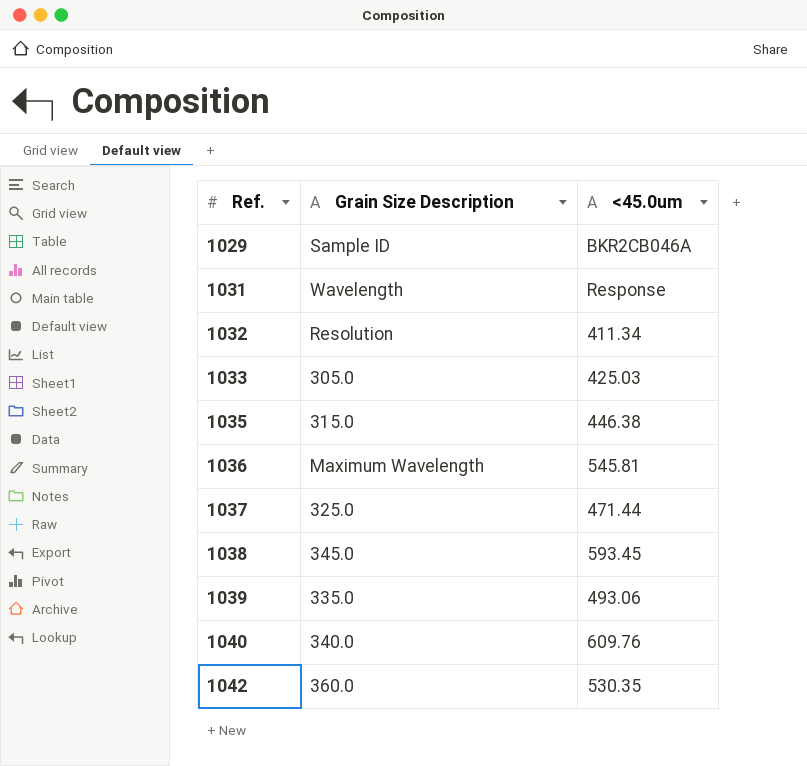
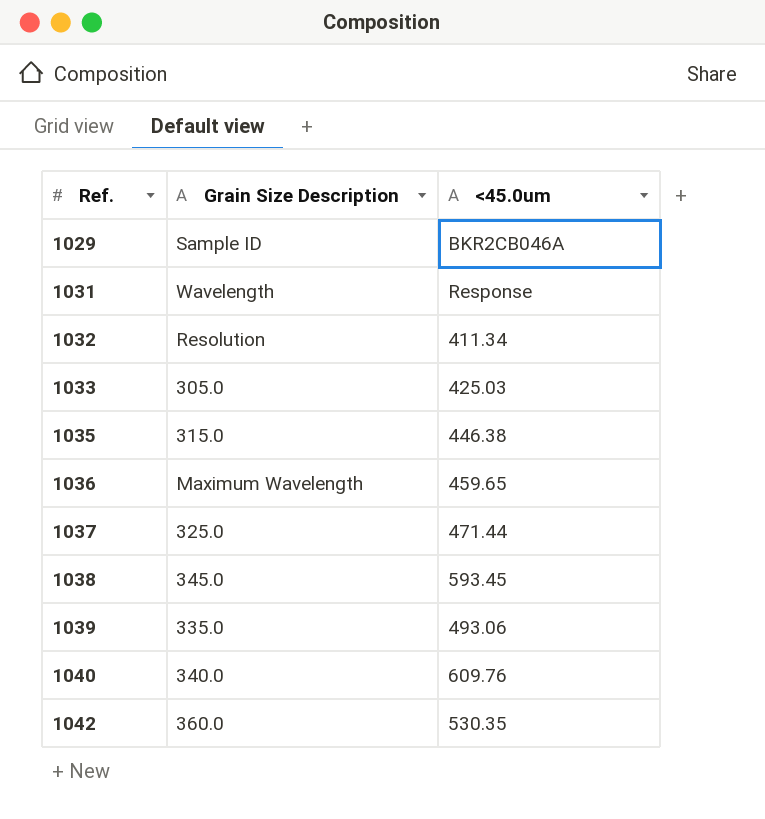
1036 | <45.0um: 545.81 -> 459.65

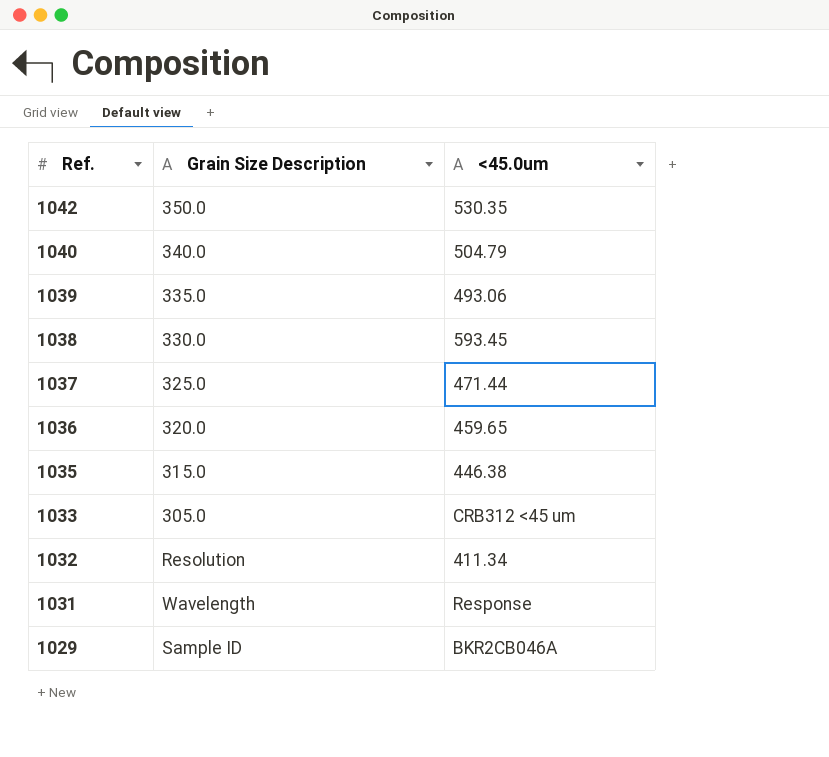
row order: Ref. ascending -> Ref. descending
1042 | Grain Size Description: 360.0 -> 350.0
1040 | <45.0um: 609.76 -> 504.79
1038 | Grain Size Description: 345.0 -> 330.0
1036 | Grain Size Description: Maximum Wavelength -> 320.0
1033 | <45.0um: 425.03 -> CRB312 <45 um

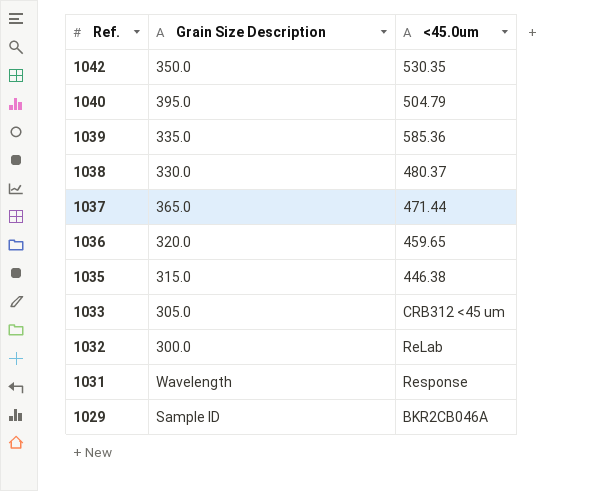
1040 | Grain Size Description: 340.0 -> 395.0
1039 | <45.0um: 493.06 -> 585.36
1038 | <45.0um: 593.45 -> 480.37
1037 | Grain Size Description: 325.0 -> 365.0
1032 | Grain Size Description: Resolution -> 300.0
1032 | <45.0um: 411.34 -> ReLab

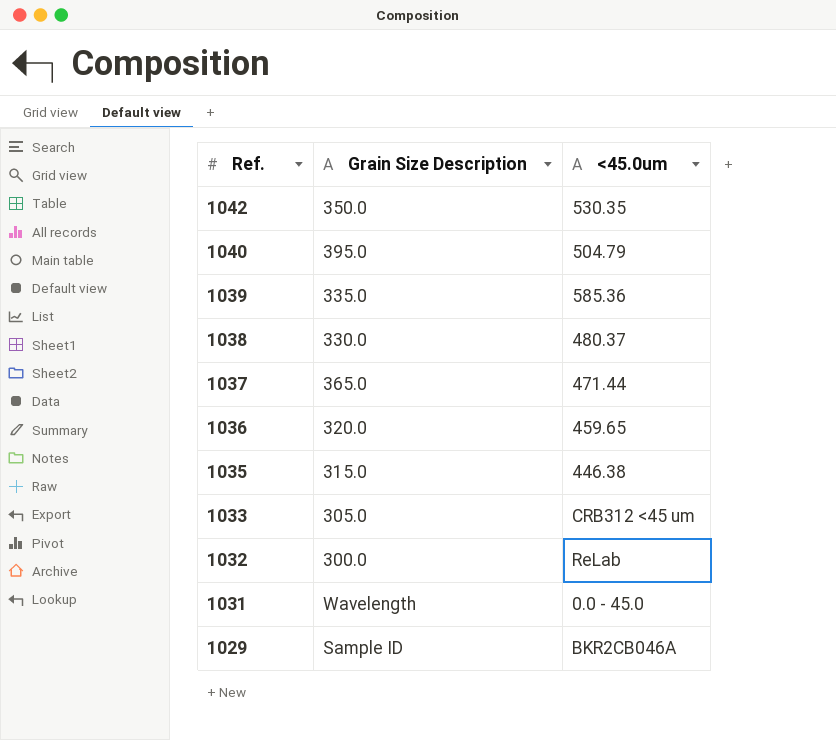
1031 | <45.0um: Response -> 0.0 - 45.0

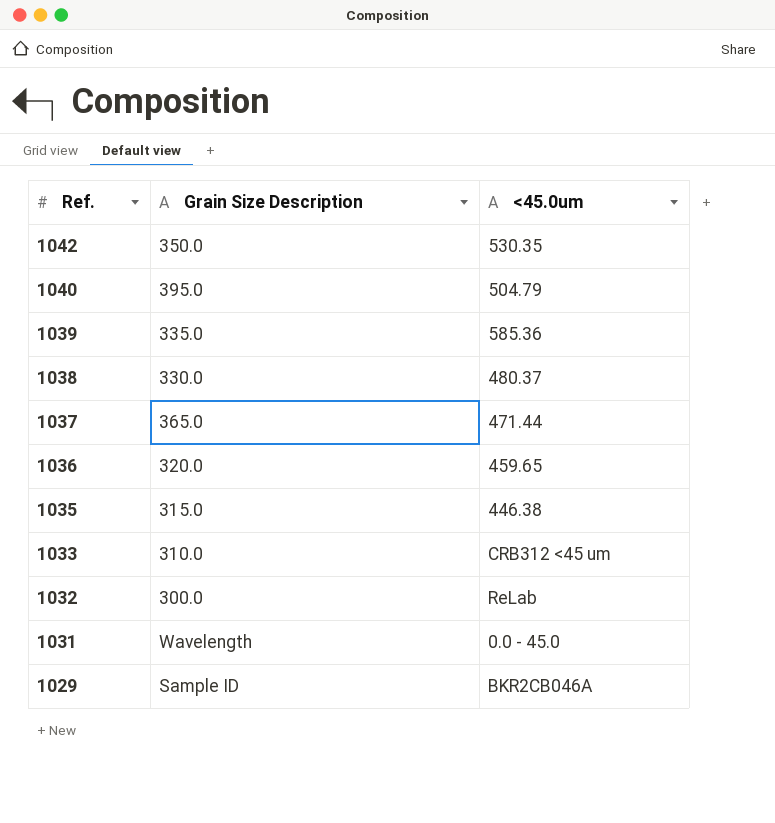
1033 | Grain Size Description: 305.0 -> 310.0

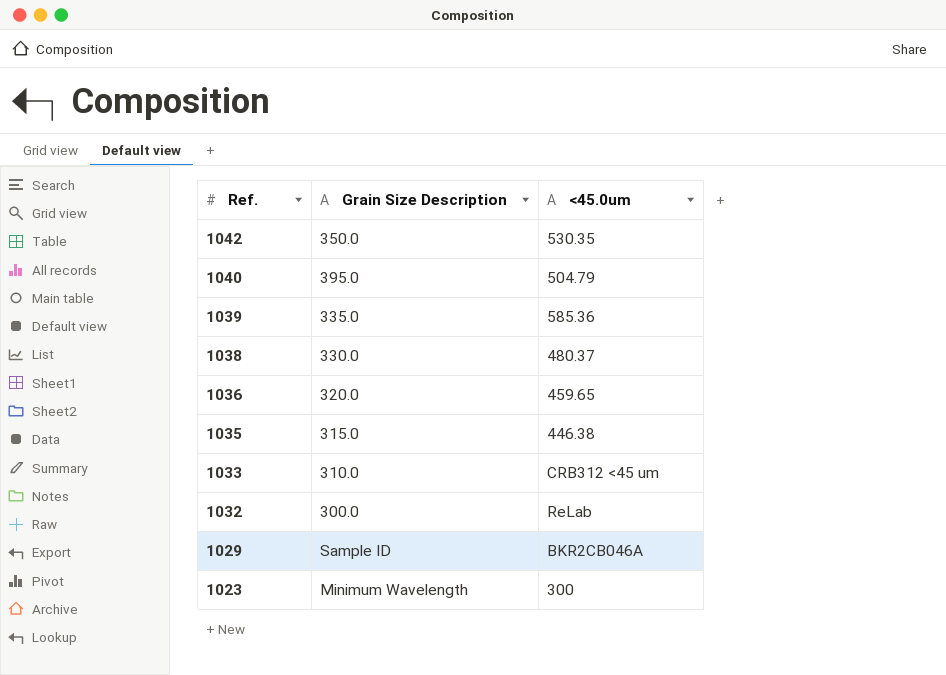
row 1037: 365.0 | 471.44 -> none
row 1031: Wavelength | 0.0 - 45.0 -> none
row 1023: none -> Minimum Wavelength | 300

